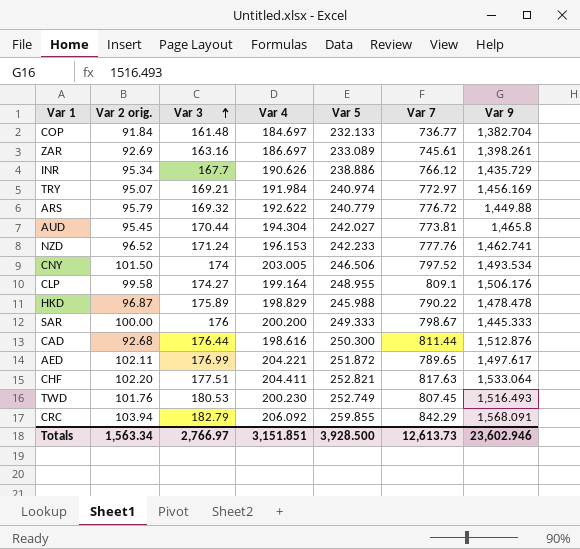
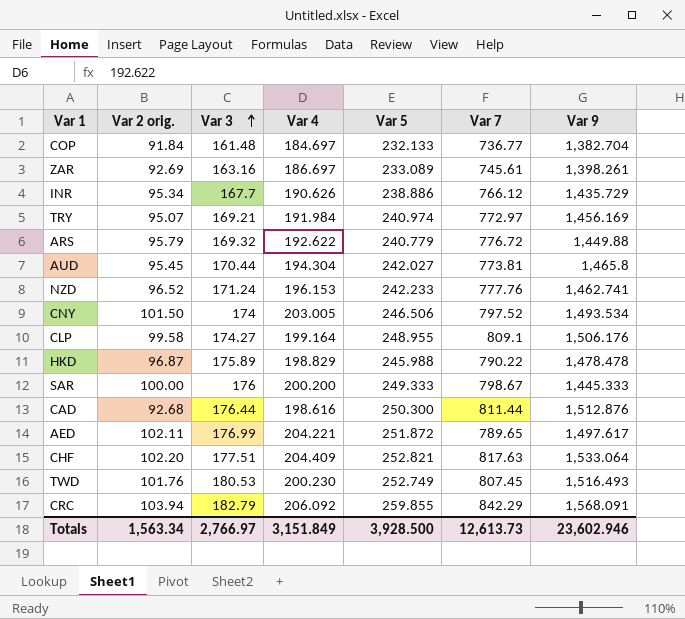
CHF | Var 4: 204.411 -> 204.409
Totals | Var 4: 3,151.851 -> 3,151.849

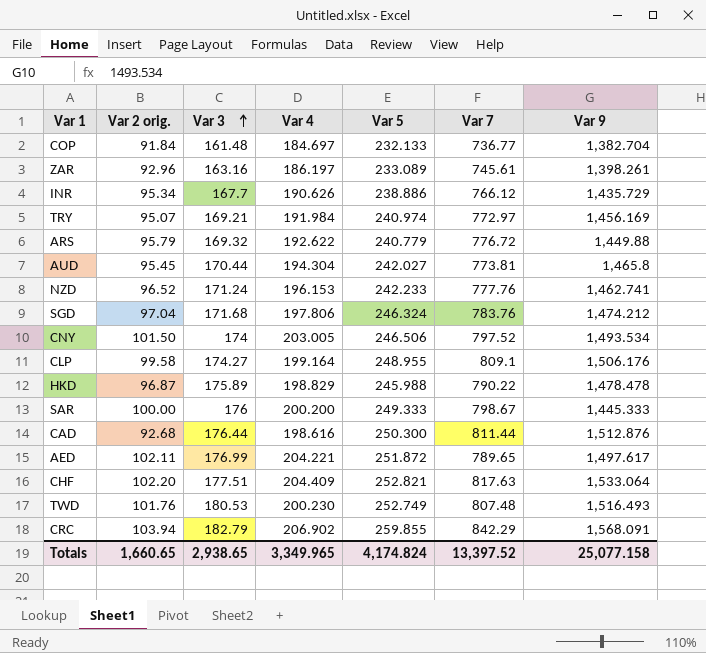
ZAR | Var 2 orig.: 92.69 -> 92.96
ZAR | Var 4: 186.697 -> 186.197
row SGD: none -> 97.04 | 171.68 | 197.806 | 246.324 | 783.76 | 1,474.212
TWD | Var 7: 807.45 -> 807.48
CRC | Var 4: 206.092 -> 206.902
Totals | Var 2 orig.: 1,563.34 -> 1,660.65
Totals | Var 3: 2,766.97 -> 2,938.65
Totals | Var 4: 3,151.849 -> 3,349.965
Totals | Var 5: 3,928.500 -> 4,174.824
Totals | Var 7: 12,613.73 -> 13,397.52
Totals | Var 9: 23,602.946 -> 25,077.158

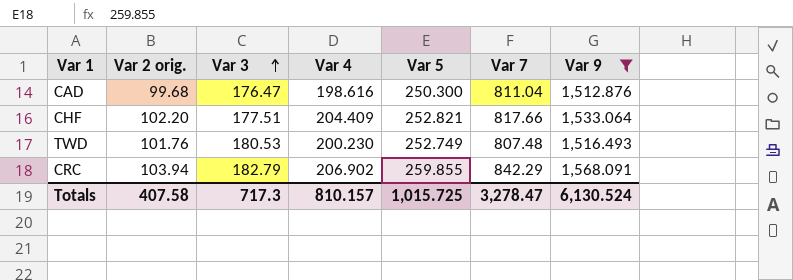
filter: none -> Var 9 >= 1,512.876
CAD | Var 2 orig.: 92.68 -> 99.68
CAD | Var 3: 176.44 -> 176.47
CAD | Var 7: 811.44 -> 811.04
CHF | Var 7: 817.63 -> 817.66
Totals | Var 2 orig.: 1,660.65 -> 407.58
Totals | Var 3: 2,938.65 -> 717.3
Totals | Var 4: 3,349.965 -> 810.157
Totals | Var 5: 4,174.824 -> 1,015.725
Totals | Var 7: 13,397.52 -> 3,278.47
Totals | Var 9: 25,077.158 -> 6,130.524

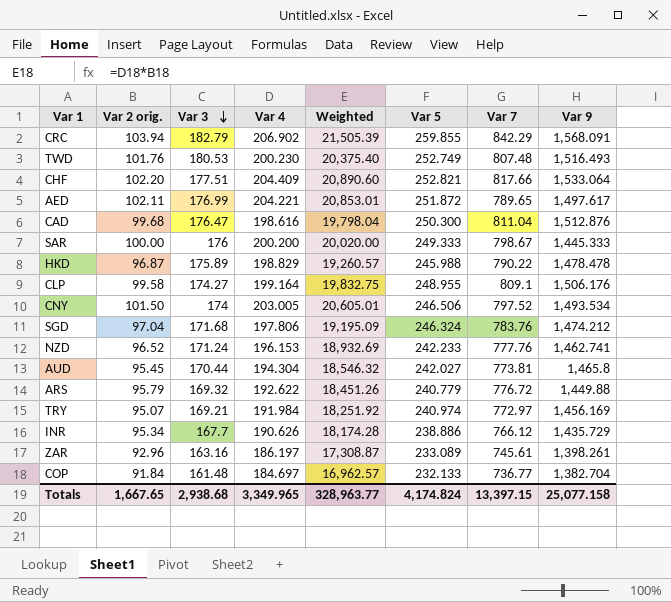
filter: Var 9 >= 1,512.876 -> none
row order: Var 3 ascending -> Var 3 descending
column Weighted | formula: none -> [Var 2 orig.] * [Var 4]
Totals | Var 2 orig.: 407.58 -> 1,667.65
Totals | Var 3: 717.3 -> 2,938.68
Totals | Var 4: 810.157 -> 3,349.965
Totals | Var 5: 1,015.725 -> 4,174.824
Totals | Var 7: 3,278.47 -> 13,397.15
Totals | Var 9: 6,130.524 -> 25,077.158

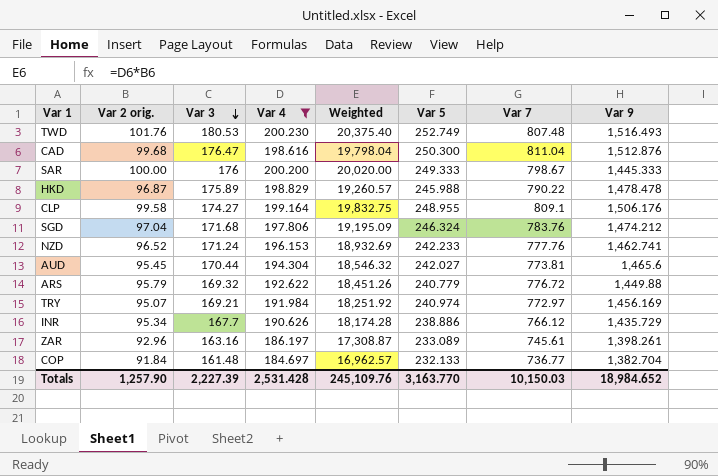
filter: none -> Var 4 <= 200.230
AUD | Var 9: 1,465.8 -> 1,465.6
Totals | Var 2 orig.: 1,667.65 -> 1,257.90
Totals | Var 3: 2,938.68 -> 2,227.39
Totals | Var 4: 3,349.965 -> 2,531.428
Totals | Weighted: 328,963.77 -> 245,109.76
Totals | Var 5: 4,174.824 -> 3,163.770
Totals | Var 7: 13,397.15 -> 10,150.03
Totals | Var 9: 25,077.158 -> 18,984.652

